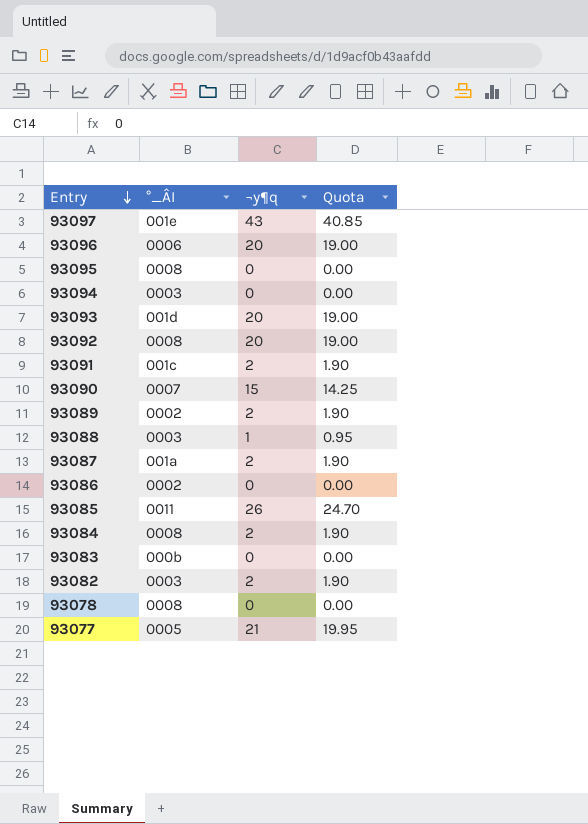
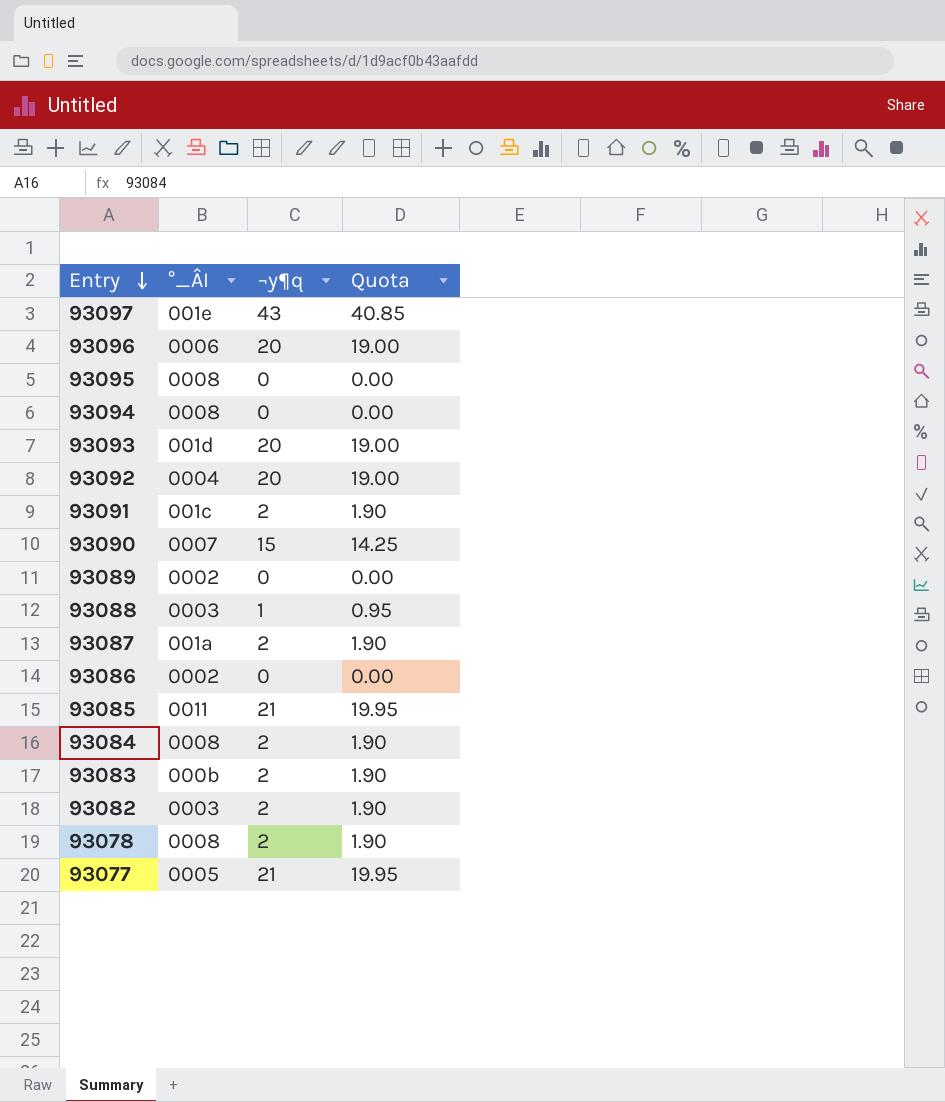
93094 | °_ÂI: 0003 -> 0008
93092 | °_ÂI: 0008 -> 0004
93089 | ¬y¶q: 2 -> 0
93089 | Quota: 1.90 -> 0.00
93085 | ¬y¶q: 26 -> 21
93085 | Quota: 24.70 -> 19.95
93083 | ¬y¶q: 0 -> 2
93083 | Quota: 0.00 -> 1.90
93078 | ¬y¶q: 0 -> 2
93078 | Quota: 0.00 -> 1.90

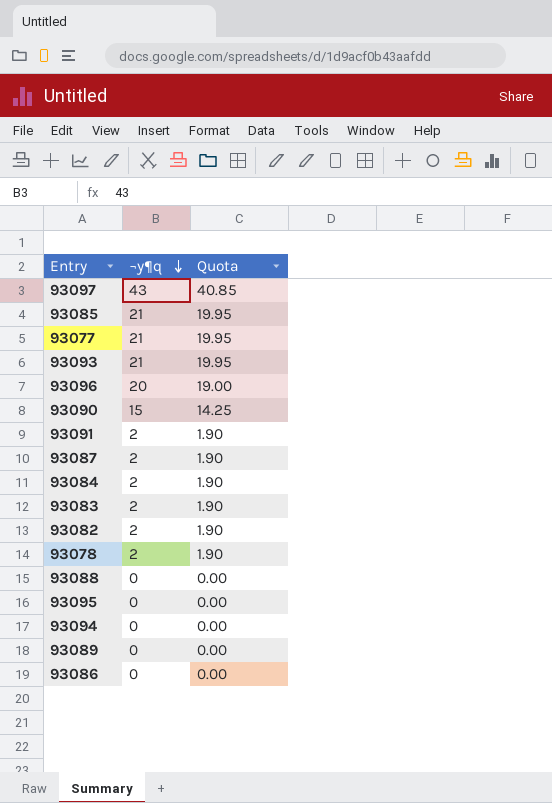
row order: Entry descending -> ¬y¶q descending
column °_ÂI | position: 2 -> none
row 93092: 0004 | 20 | 19.00 -> none
93093 | ¬y¶q: 20 -> 21
93093 | Quota: 19.00 -> 19.95
93088 | ¬y¶q: 1 -> 0
93088 | Quota: 0.95 -> 0.00

